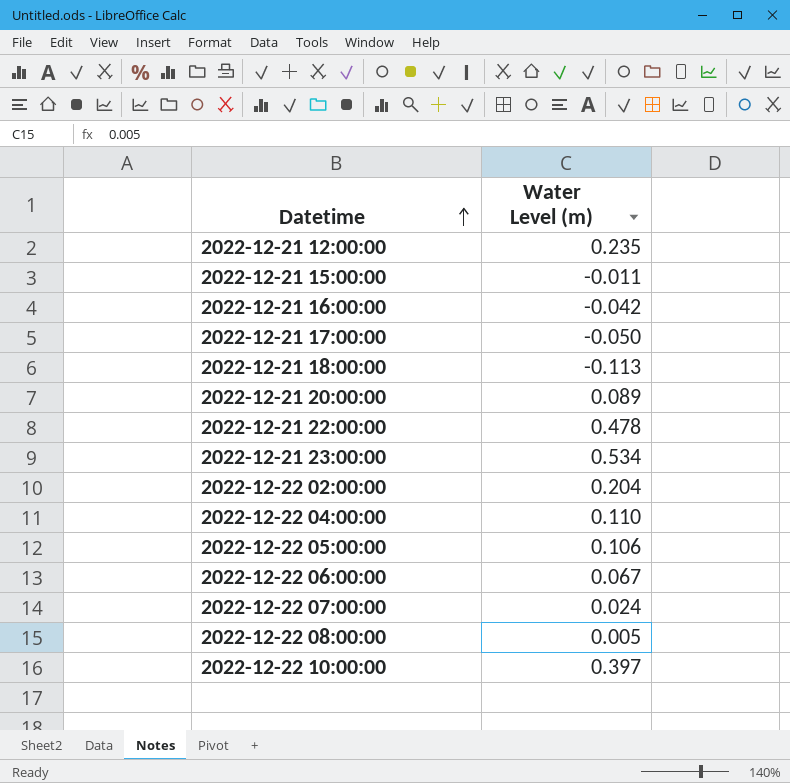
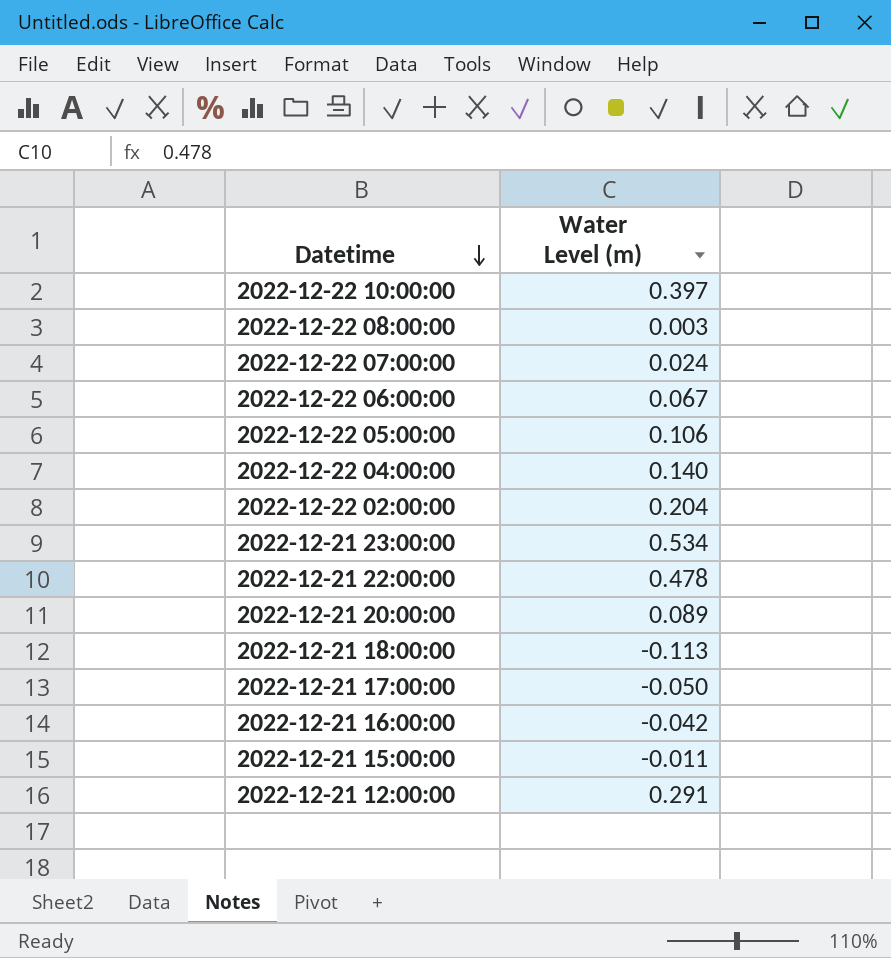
row order: Datetime ascending -> Datetime descending
2022-12-22 08:00:00 | Water Level (m): 0.005 -> 0.003
2022-12-22 04:00:00 | Water Level (m): 0.110 -> 0.140
2022-12-21 12:00:00 | Water Level (m): 0.235 -> 0.291

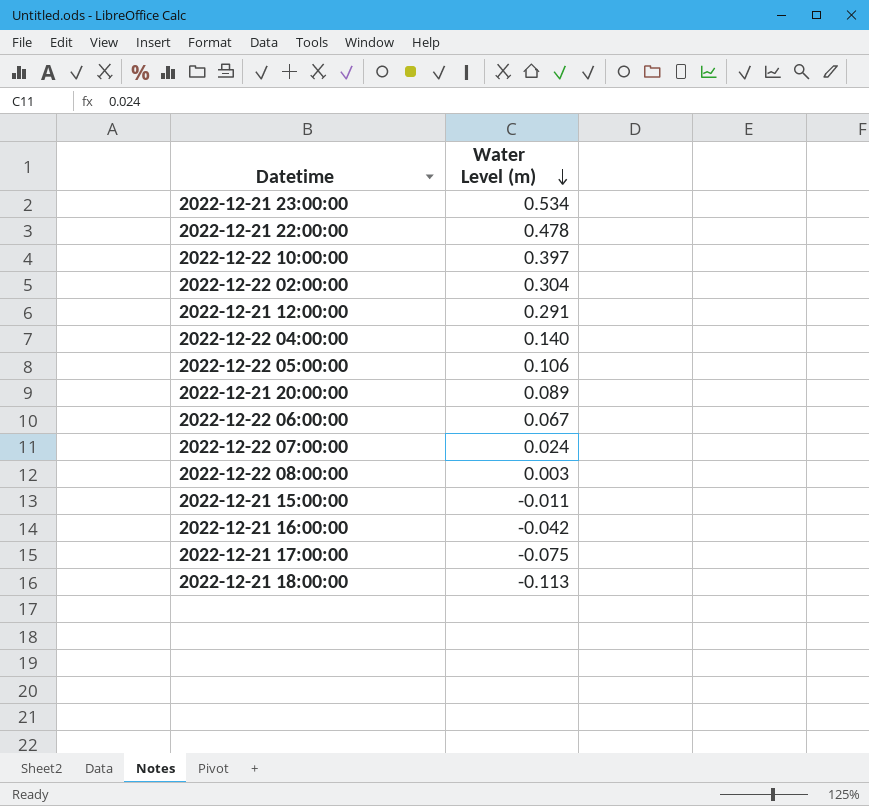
row order: Datetime descending -> Water Level (m) descending
2022-12-22 02:00:00 | Water Level (m): 0.204 -> 0.304
2022-12-21 17:00:00 | Water Level (m): -0.050 -> -0.075

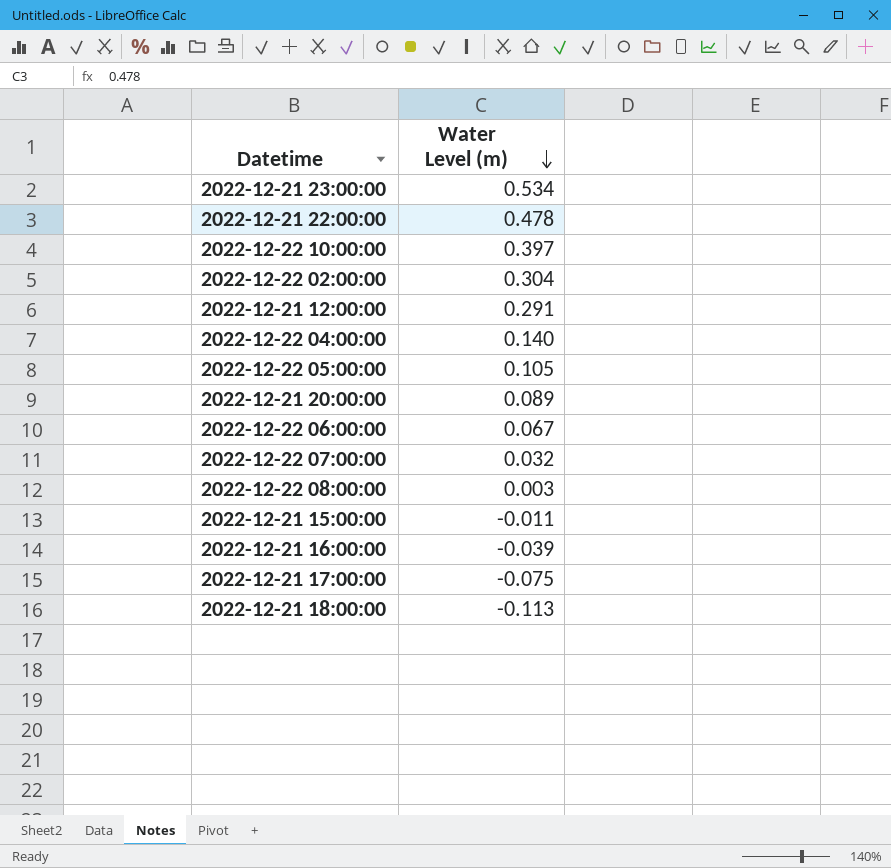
2022-12-22 05:00:00 | Water Level (m): 0.106 -> 0.105
2022-12-22 07:00:00 | Water Level (m): 0.024 -> 0.032
2022-12-21 16:00:00 | Water Level (m): -0.042 -> -0.039

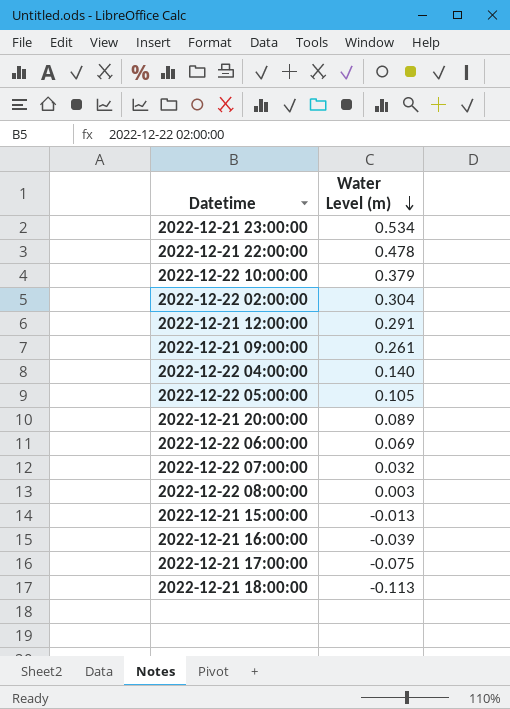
2022-12-22 10:00:00 | Water Level (m): 0.397 -> 0.379
row 2022-12-21 09:00:00: none -> 0.261
2022-12-22 06:00:00 | Water Level (m): 0.067 -> 0.069
2022-12-21 15:00:00 | Water Level (m): -0.011 -> -0.013

